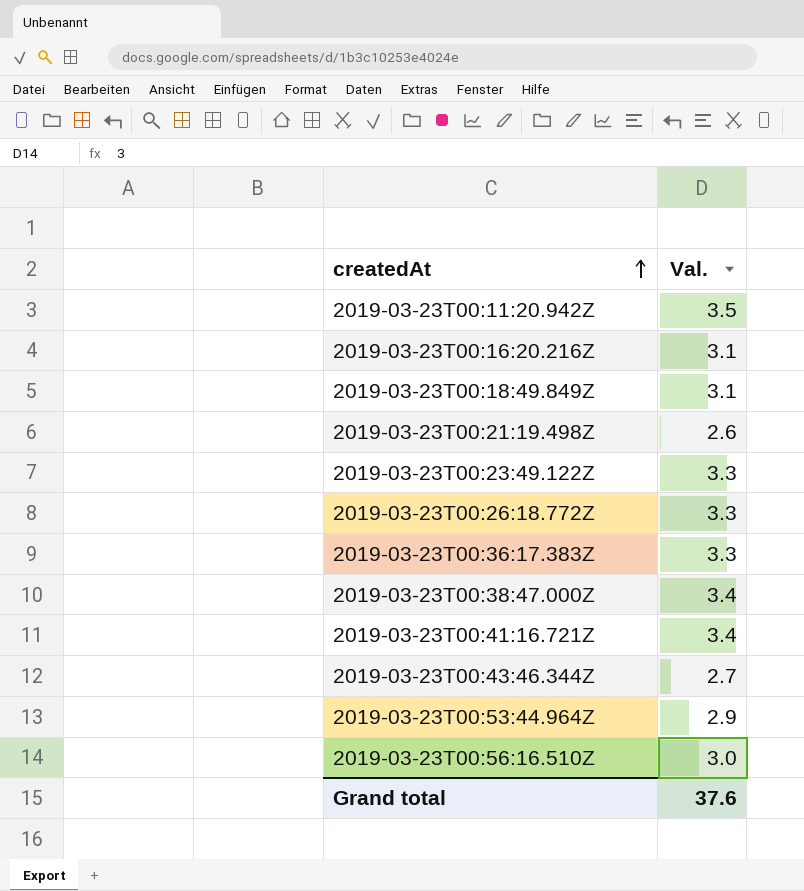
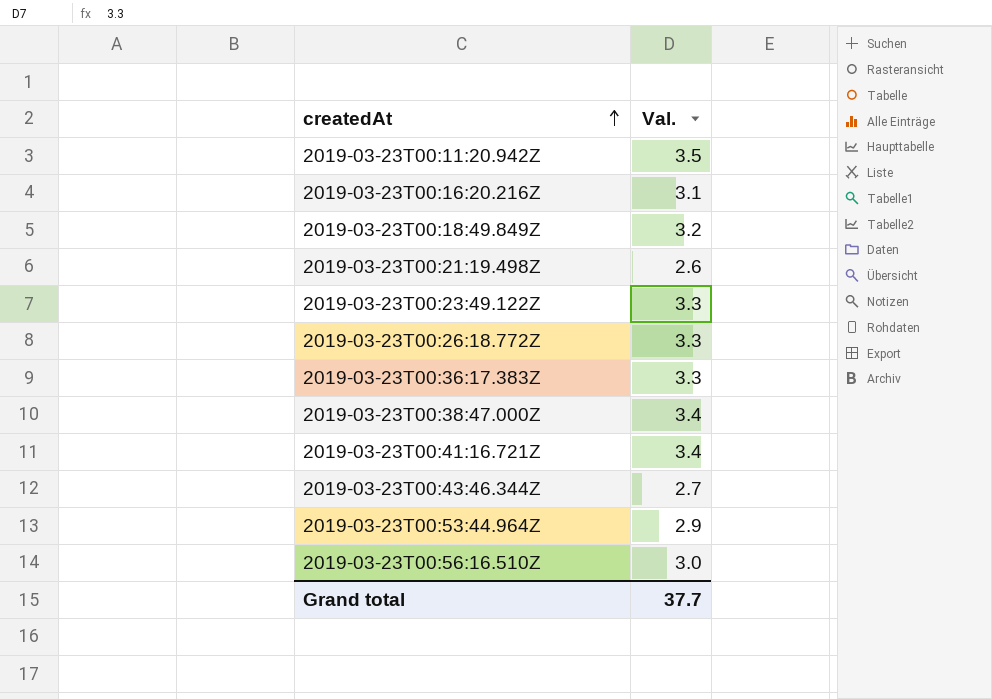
2019-03-23T00:18:49.849Z | Val.: 3.1 -> 3.2
Grand total | Val.: 37.6 -> 37.7

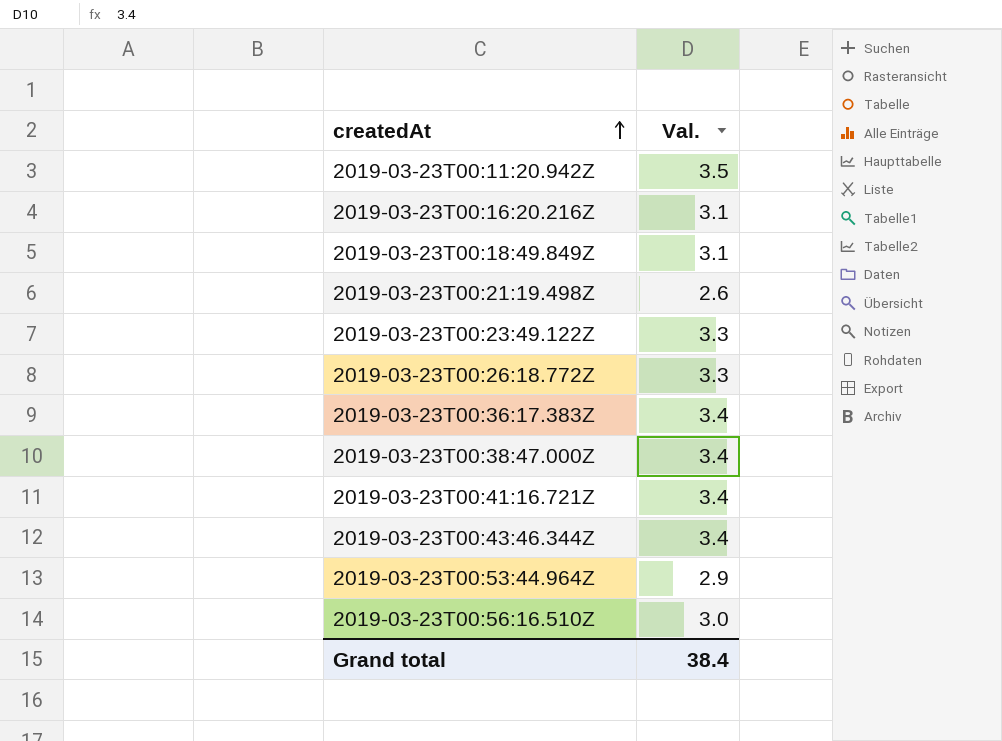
2019-03-23T00:18:49.849Z | Val.: 3.2 -> 3.1
2019-03-23T00:36:17.383Z | Val.: 3.3 -> 3.4
2019-03-23T00:43:46.344Z | Val.: 2.7 -> 3.4
Grand total | Val.: 37.7 -> 38.4

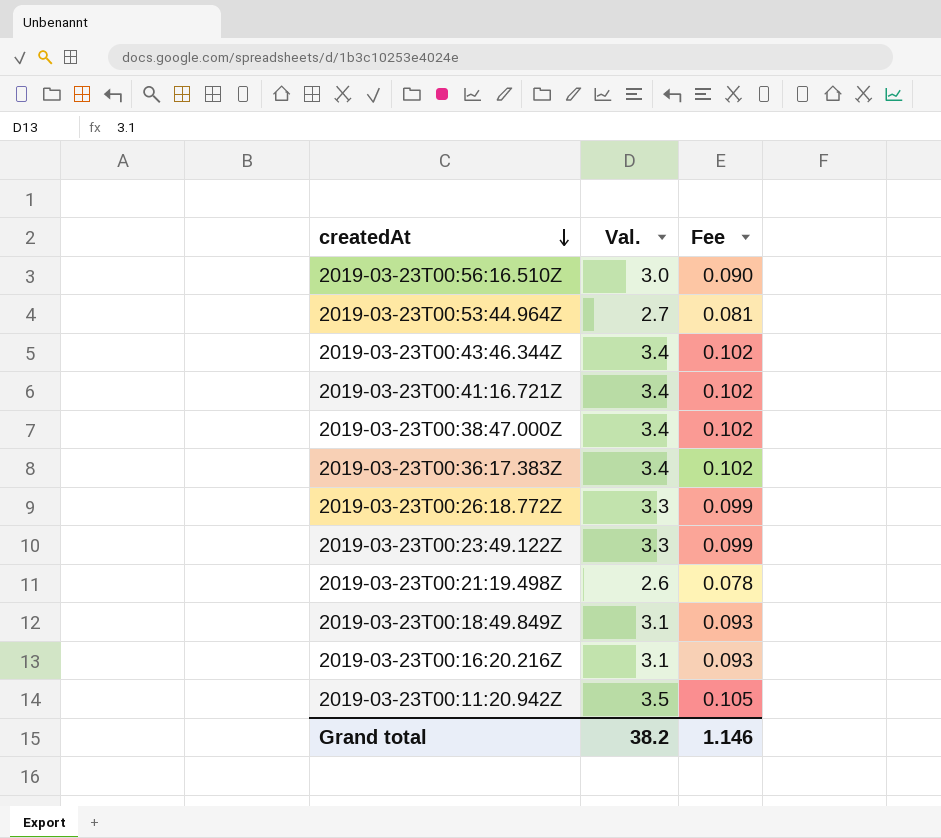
row order: createdAt ascending -> createdAt descending
column Fee | formula: none -> [Val.] * 0.03
2019-03-23T00:53:44.964Z | Val.: 2.9 -> 2.7
Grand total | Val.: 38.4 -> 38.2

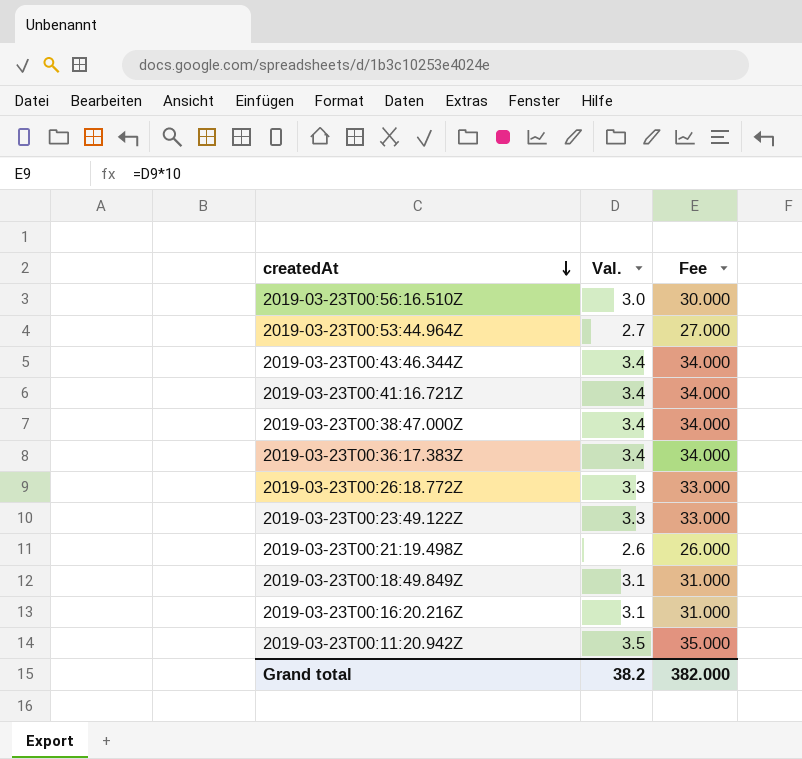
column Fee | formula: [Val.] * 0.03 -> [Val.] * 10
Grand total | Fee: 1.146 -> 382.000

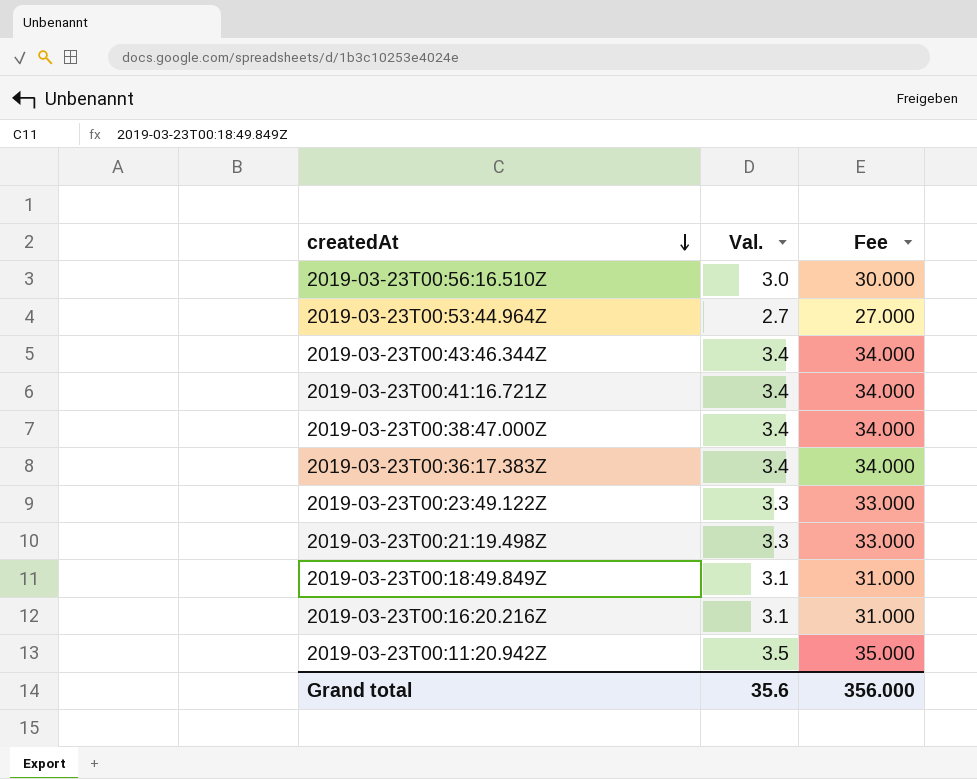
row 2019-03-23T00:26:18.772Z: 3.3 | 33.000 -> none
2019-03-23T00:21:19.498Z | Val.: 2.6 -> 3.3
2019-03-23T00:21:19.498Z | Fee: 26.000 -> 33.000
Grand total | Val.: 38.2 -> 35.6
Grand total | Fee: 382.000 -> 356.000

